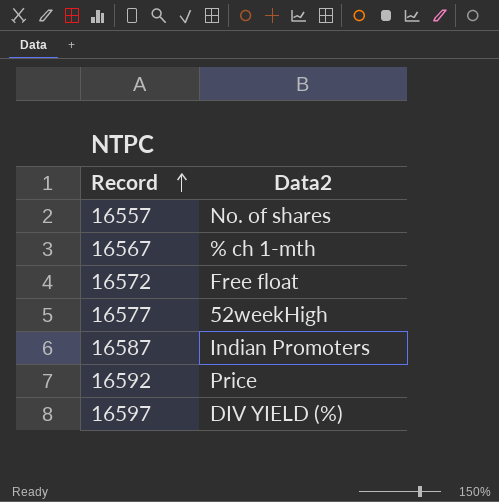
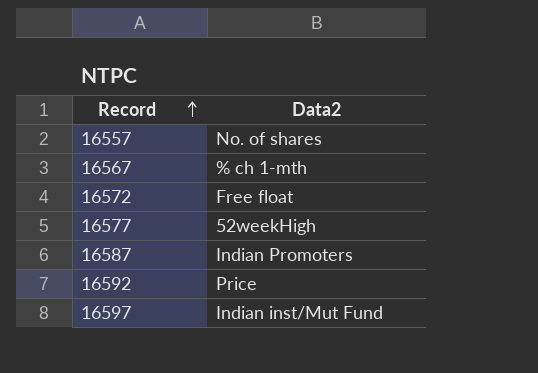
16597 | Data2: DIV YIELD (%) -> Indian inst/Mut Fund

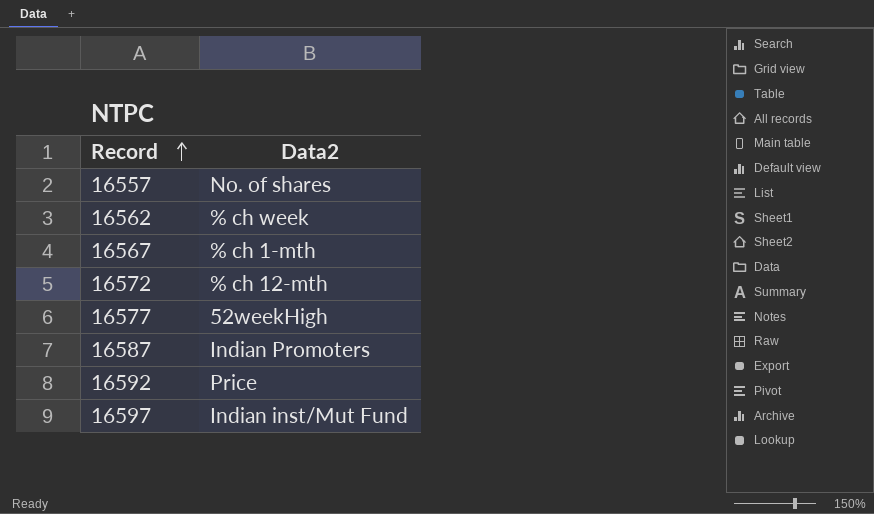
row 16562: none -> % ch week
16572 | Data2: Free float -> % ch 12-mth

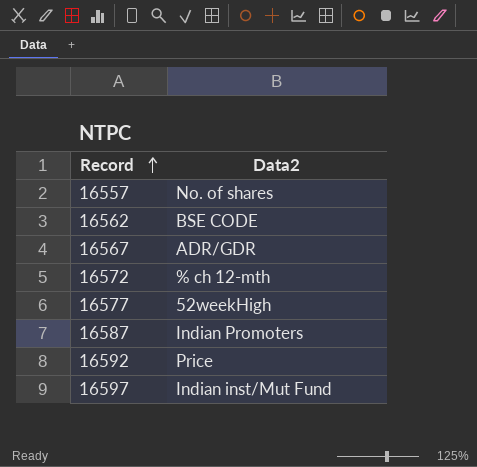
16562 | Data2: % ch week -> BSE CODE
16567 | Data2: % ch 1-mth -> ADR/GDR

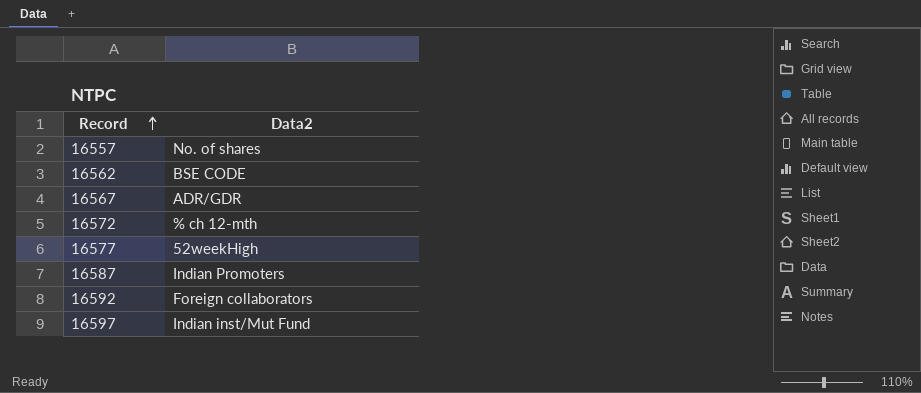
16592 | Data2: Price -> Foreign collaborators

